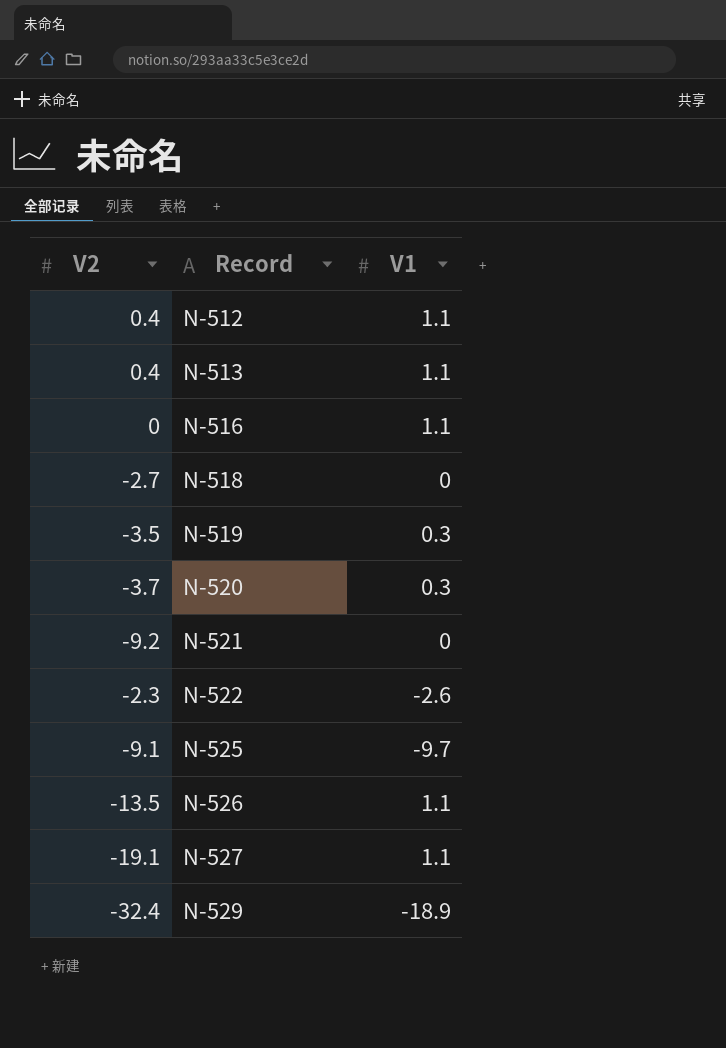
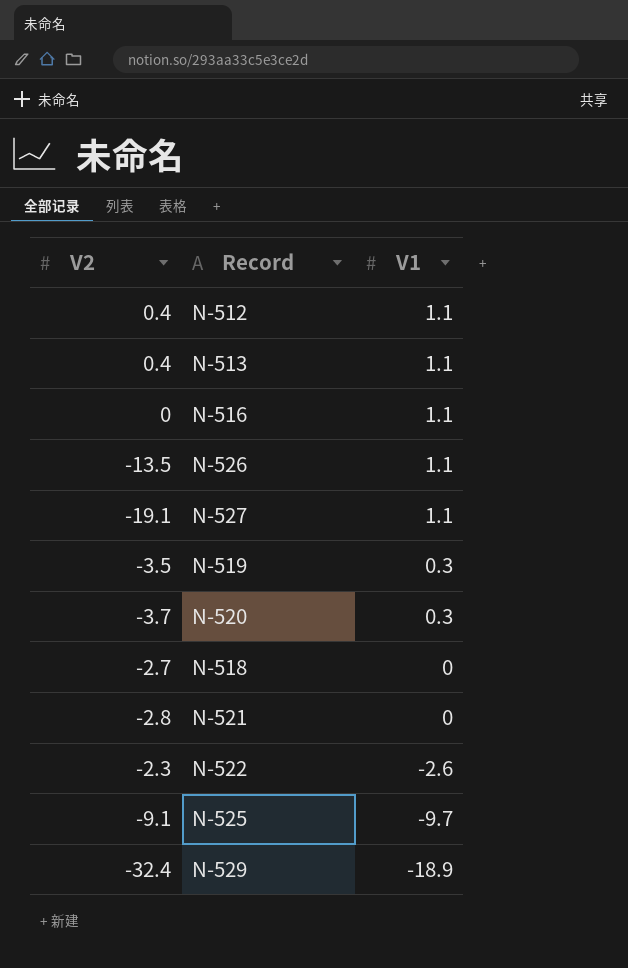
row order: Record ascending -> V1 descending
N-521 | V2: -9.2 -> -2.8

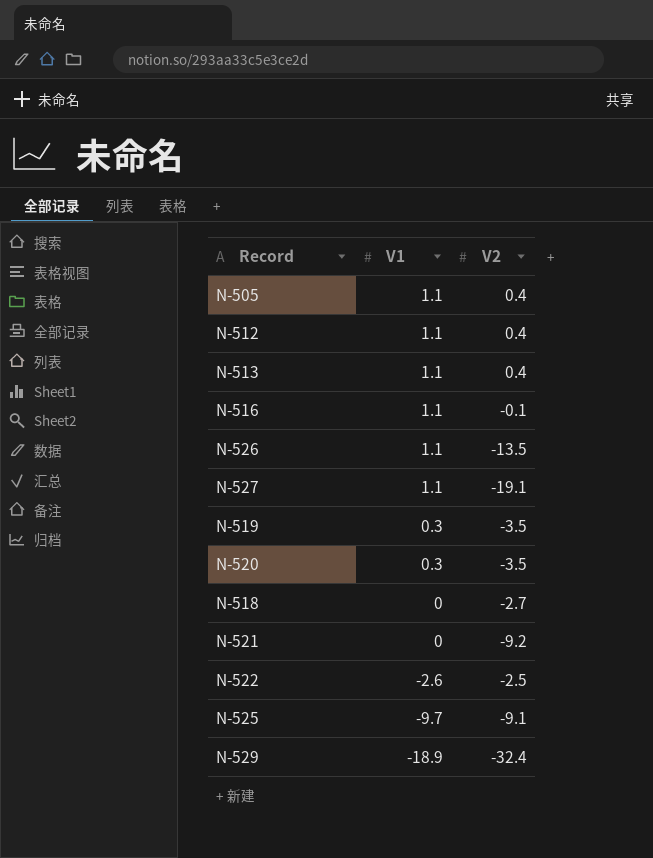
column V2 | position: 1 -> 3
row N-505: none -> 1.1 | 0.4
N-516 | V2: 0 -> -0.1
N-520 | V2: -3.7 -> -3.5
N-521 | V2: -2.8 -> -9.2
N-522 | V2: -2.3 -> -2.5

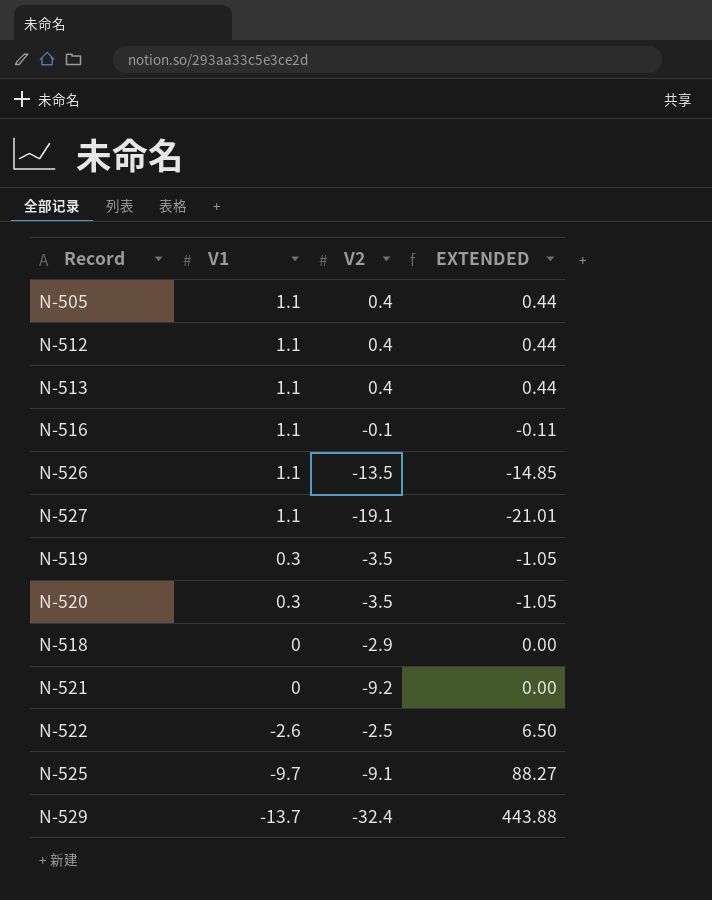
column EXTENDED | formula: none -> [V1] * [V2]
N-518 | V2: -2.7 -> -2.9
N-529 | V1: -18.9 -> -13.7

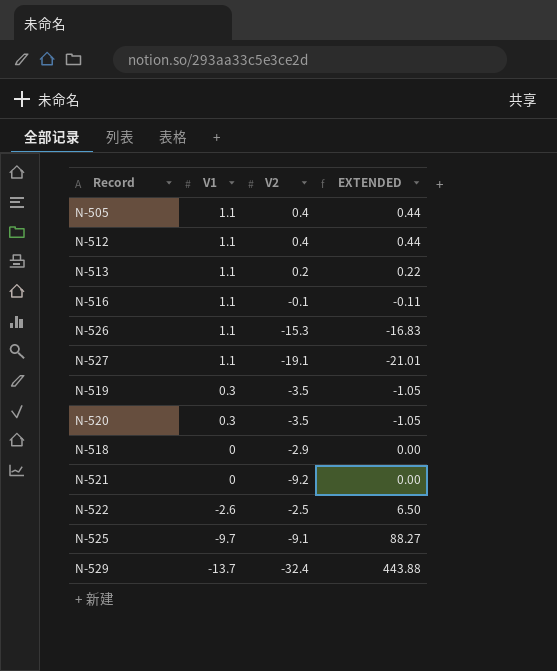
N-513 | V2: 0.4 -> 0.2
N-513 | EXTENDED: 0.44 -> 0.22
N-526 | V2: -13.5 -> -15.3
N-526 | EXTENDED: -14.85 -> -16.83

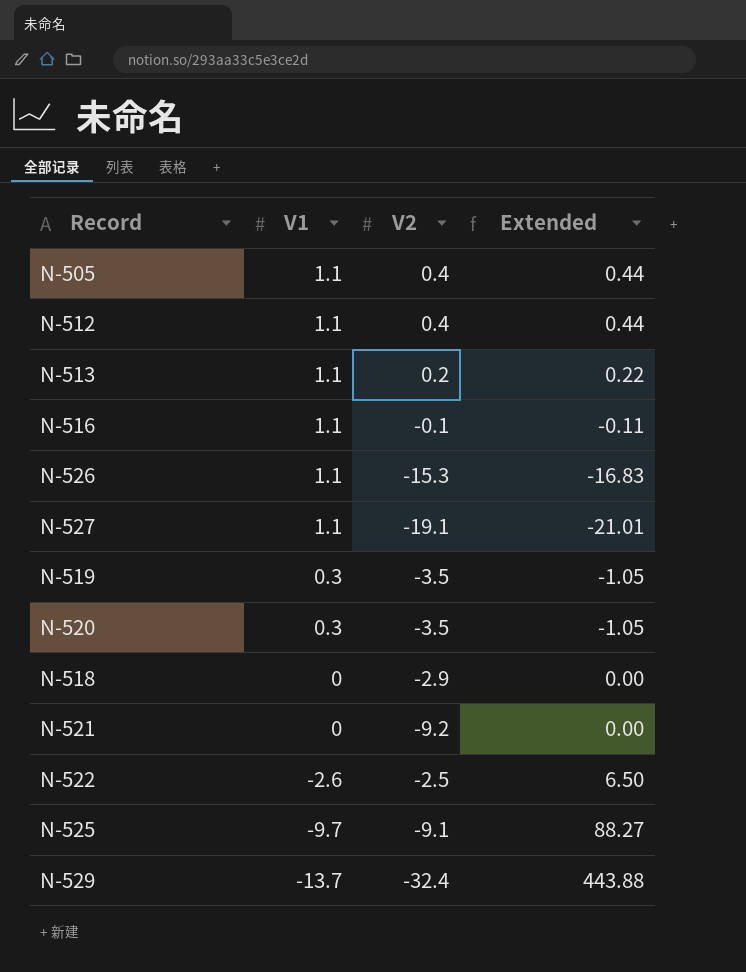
column name: EXTENDED -> Extended

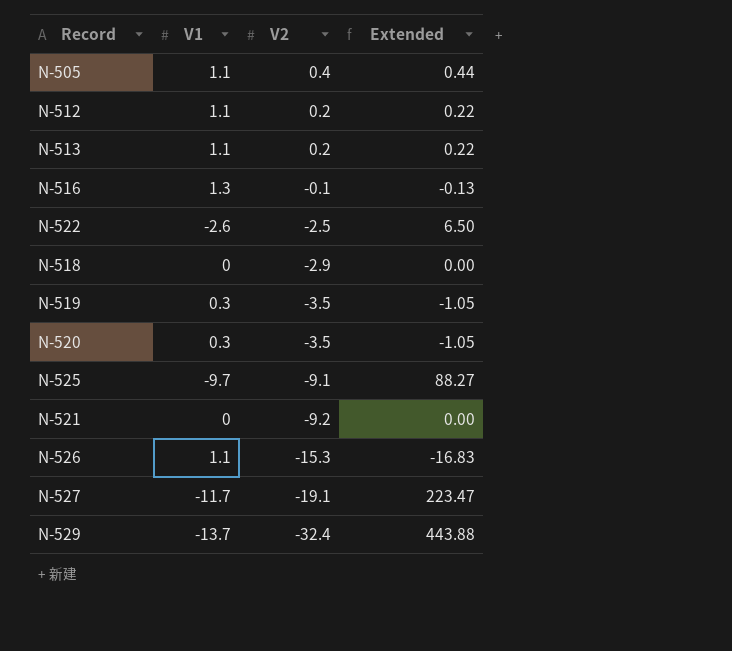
row order: V1 descending -> V2 descending
N-512 | V2: 0.4 -> 0.2
N-512 | Extended: 0.44 -> 0.22
N-516 | V1: 1.1 -> 1.3
N-516 | Extended: -0.11 -> -0.13
N-527 | V1: 1.1 -> -11.7
N-527 | Extended: -21.01 -> 223.47

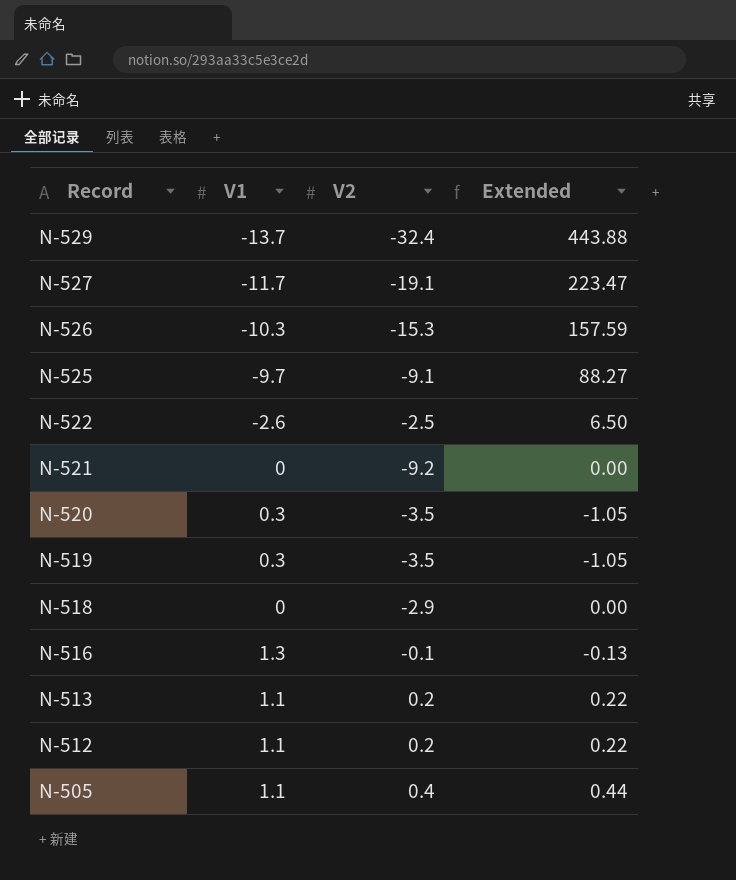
row order: V2 descending -> Record descending
N-526 | V1: 1.1 -> -10.3
N-526 | Extended: -16.83 -> 157.59

